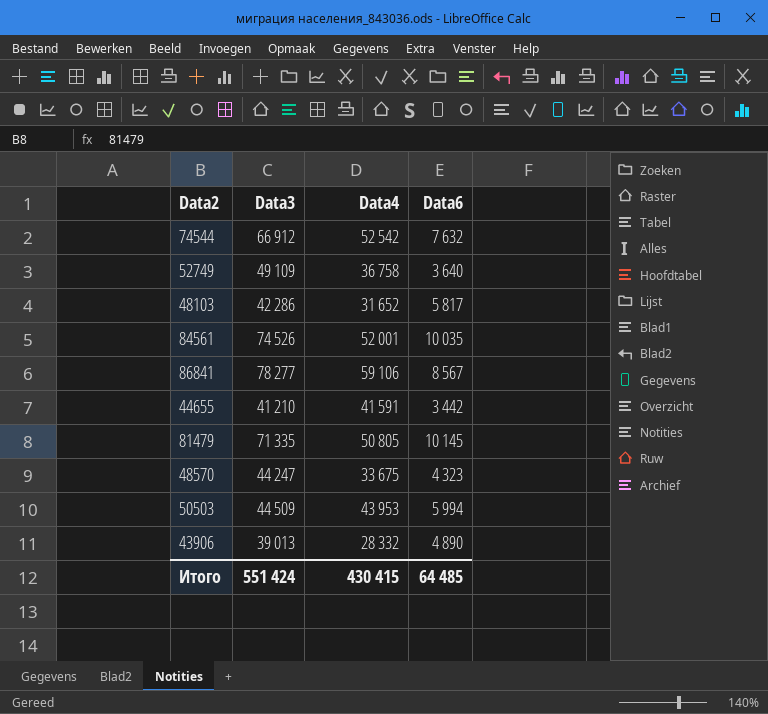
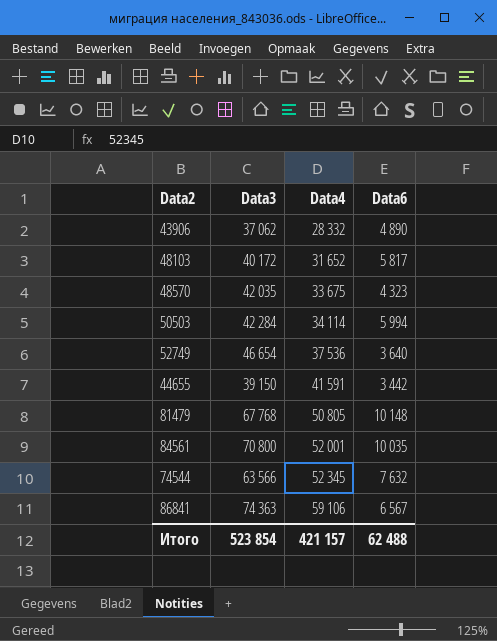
row order: none -> Data4 ascending
43906 | Data3: 39 013 -> 37 062
48103 | Data3: 42 286 -> 40 172
48570 | Data3: 44 247 -> 42 035
50503 | Data3: 44 509 -> 42 284
50503 | Data4: 43 953 -> 34 114
52749 | Data3: 49 109 -> 46 654
52749 | Data4: 36 758 -> 37 536
44655 | Data3: 41 210 -> 39 150
81479 | Data3: 71 335 -> 67 768
81479 | Data6: 10 145 -> 10 148
84561 | Data3: 74 526 -> 70 800
74544 | Data3: 66 912 -> 63 566
74544 | Data4: 52 542 -> 52 345
86841 | Data3: 78 277 -> 74 363
86841 | Data6: 8 567 -> 6 567
Итого | Data3: 551 424 -> 523 854
Итого | Data4: 430 415 -> 421 157
Итого | Data6: 64 485 -> 62 488

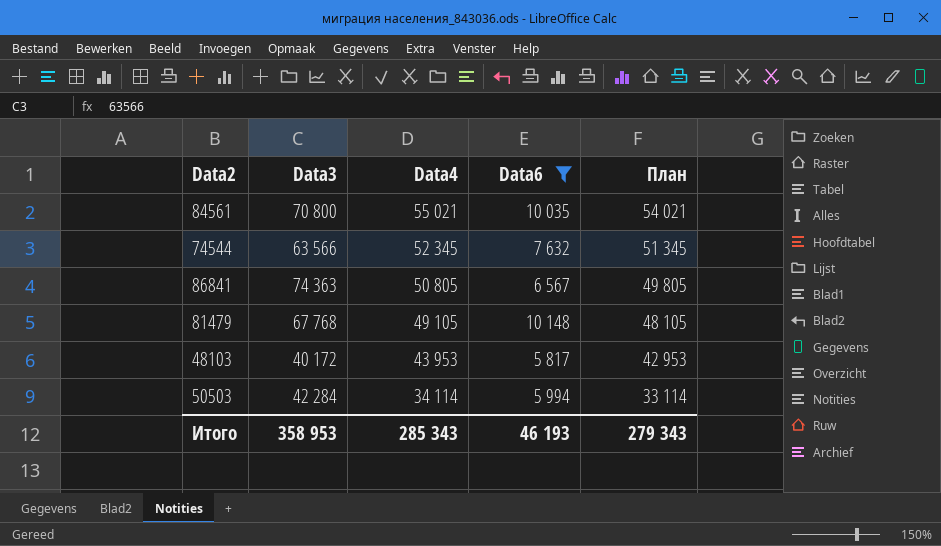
filter: none -> Data6 >= 5 817
row order: Data4 ascending -> Data4 descending
column План | formula: none -> [Data4] - 1000
84561 | Data4: 52 001 -> 55 021
86841 | Data4: 59 106 -> 50 805
81479 | Data4: 50 805 -> 49 105
48103 | Data4: 31 652 -> 43 953
Итого | Data3: 523 854 -> 358 953
Итого | Data4: 421 157 -> 285 343
Итого | Data6: 62 488 -> 46 193

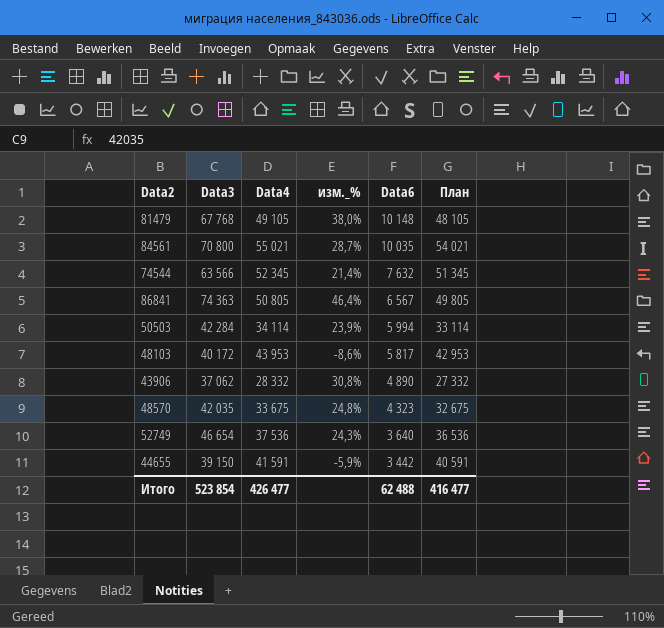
filter: Data6 >= 5 817 -> none
row order: Data4 descending -> Data6 descending
column изм._% | formula: none -> ([Data3] - [Data4]) / [Data4]
Итого | Data3: 358 953 -> 523 854
Итого | Data4: 285 343 -> 426 477
Итого | Data6: 46 193 -> 62 488
Итого | План: 279 343 -> 416 477

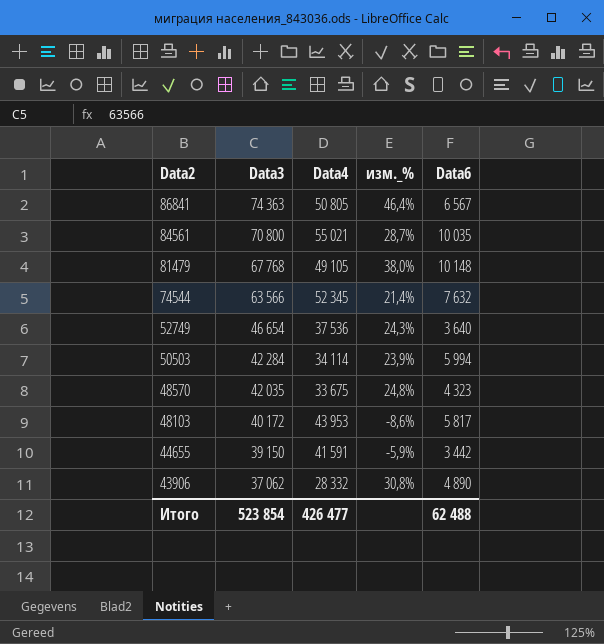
row order: Data6 descending -> Data2 descending
column План | formula: [Data4] - 1000 -> none

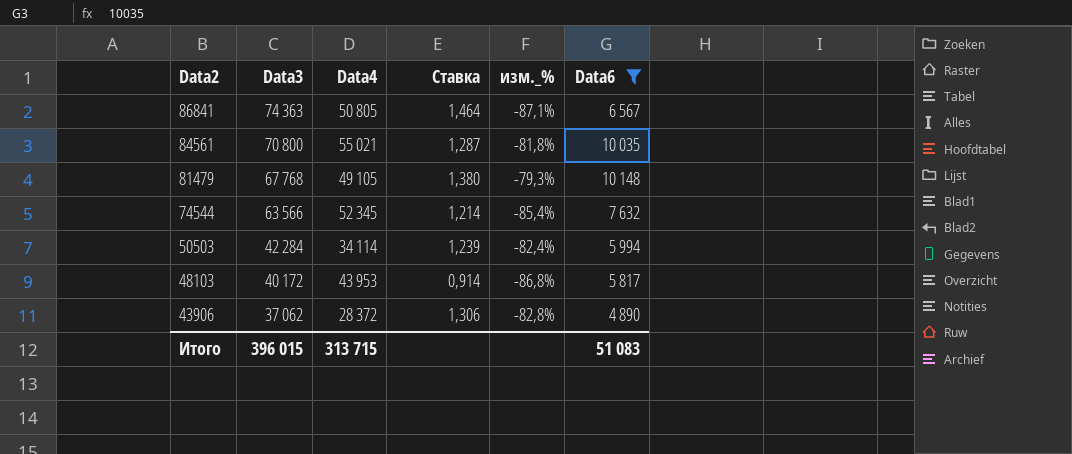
filter: none -> Data6 >= 4 890
column Ставка | formula: none -> [Data3] / [Data4]
column изм._% | formula: ([Data3] - [Data4]) / [Data4] -> ([Data6] - [Data4]) / [Data4]
43906 | Data4: 28 332 -> 28 372
Итого | Data3: 523 854 -> 396 015
Итого | Data4: 426 477 -> 313 715
Итого | Data6: 62 488 -> 51 083

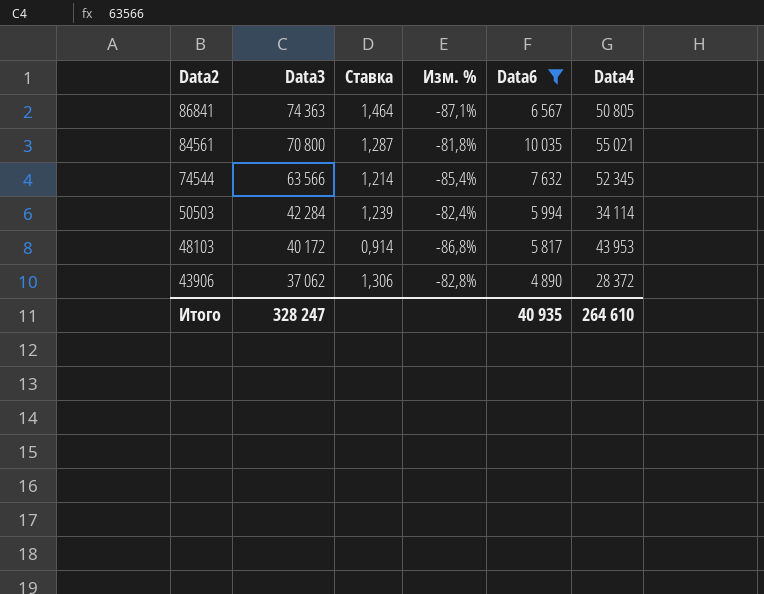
column name: изм._% -> Изм. %
column Data4 | position: 3 -> 6
row 81479: 67 768 | 49 105 | 1,380 | -79,3% | 10 148 -> none
Итого | Data3: 396 015 -> 328 247
Итого | Data6: 51 083 -> 40 935
Итого | Data4: 313 715 -> 264 610

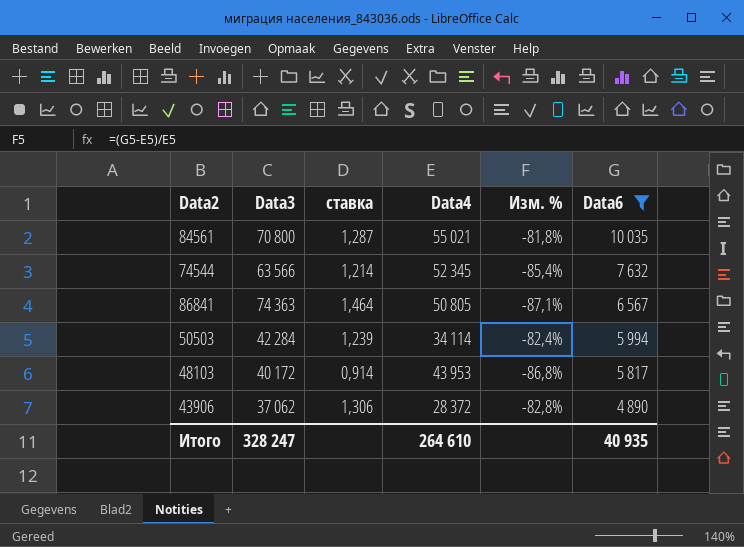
row order: Data2 descending -> Data6 descending
column name: Ставка -> ставка
column Data4 | position: 6 -> 4

